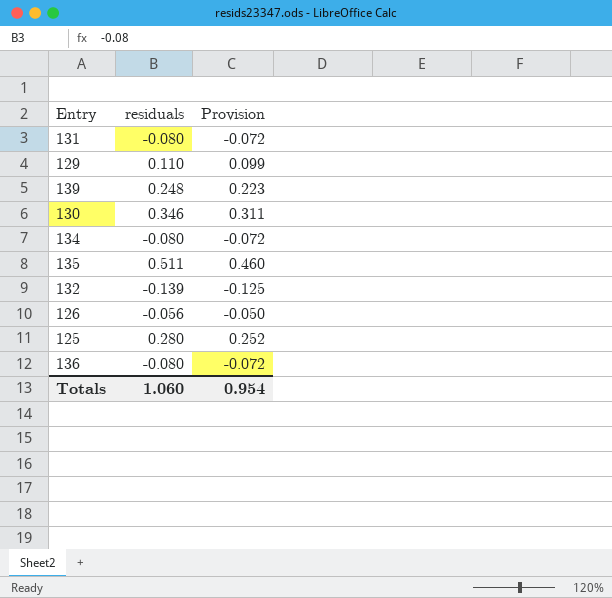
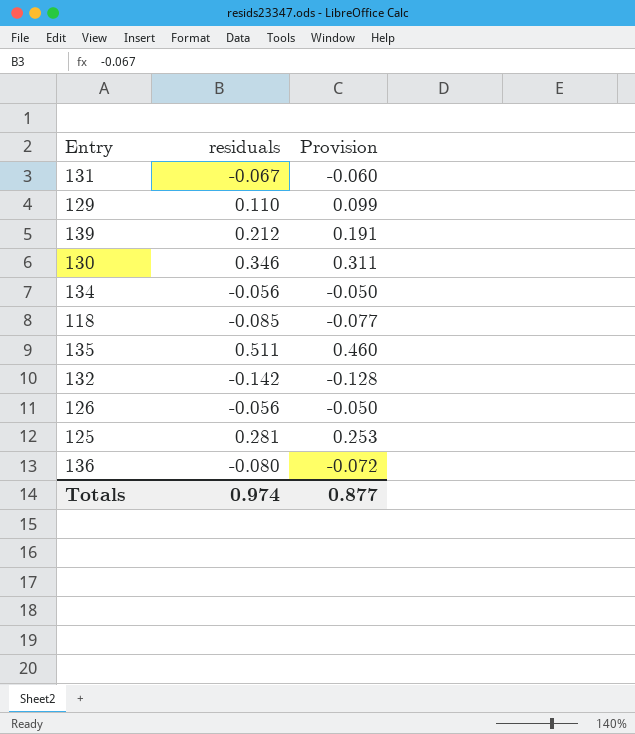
131 | residuals: -0.080 -> -0.067
131 | Provision: -0.072 -> -0.060
139 | residuals: 0.248 -> 0.212
139 | Provision: 0.223 -> 0.191
134 | residuals: -0.080 -> -0.056
134 | Provision: -0.072 -> -0.050
row 118: none -> -0.085 | -0.077
132 | residuals: -0.139 -> -0.142
132 | Provision: -0.125 -> -0.128
125 | residuals: 0.280 -> 0.281
125 | Provision: 0.252 -> 0.253
Totals | residuals: 1.060 -> 0.974
Totals | Provision: 0.954 -> 0.877

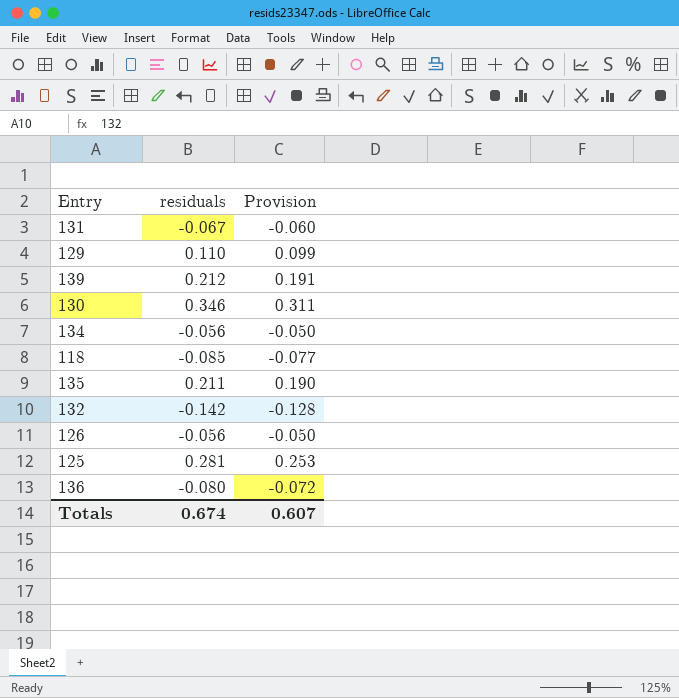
135 | residuals: 0.511 -> 0.211
135 | Provision: 0.460 -> 0.190
Totals | residuals: 0.974 -> 0.674
Totals | Provision: 0.877 -> 0.607

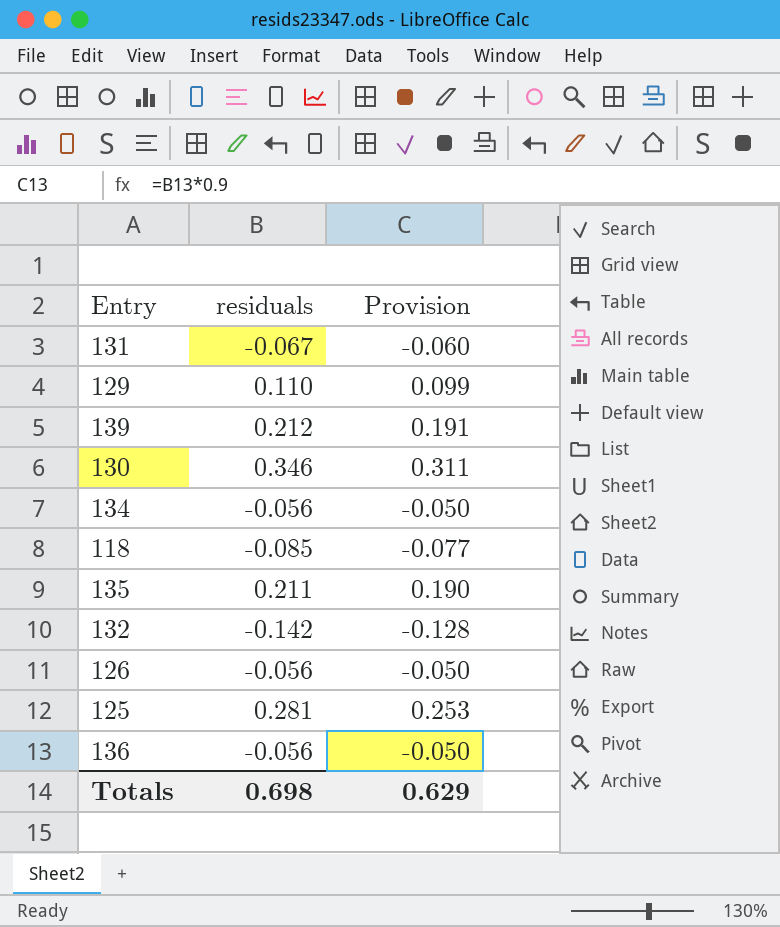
136 | residuals: -0.080 -> -0.056
136 | Provision: -0.072 -> -0.050
Totals | residuals: 0.674 -> 0.698
Totals | Provision: 0.607 -> 0.629

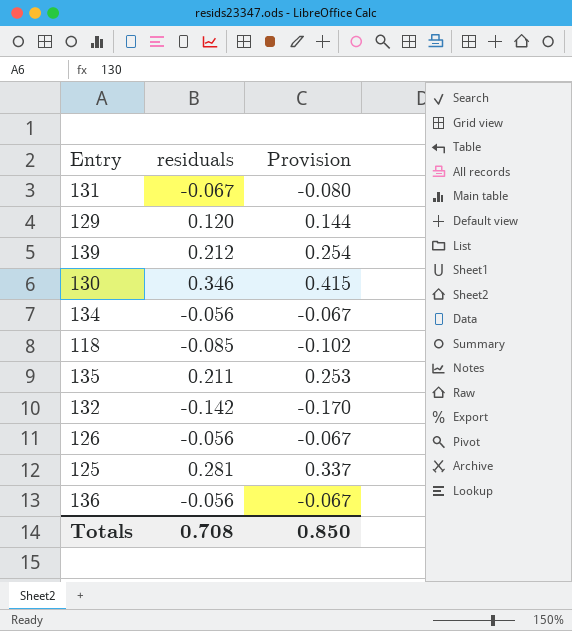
column Provision | formula: [residuals] * 0.9 -> [residuals] * 1.2
129 | residuals: 0.110 -> 0.120
Totals | residuals: 0.698 -> 0.708
Totals | Provision: 0.629 -> 0.850

